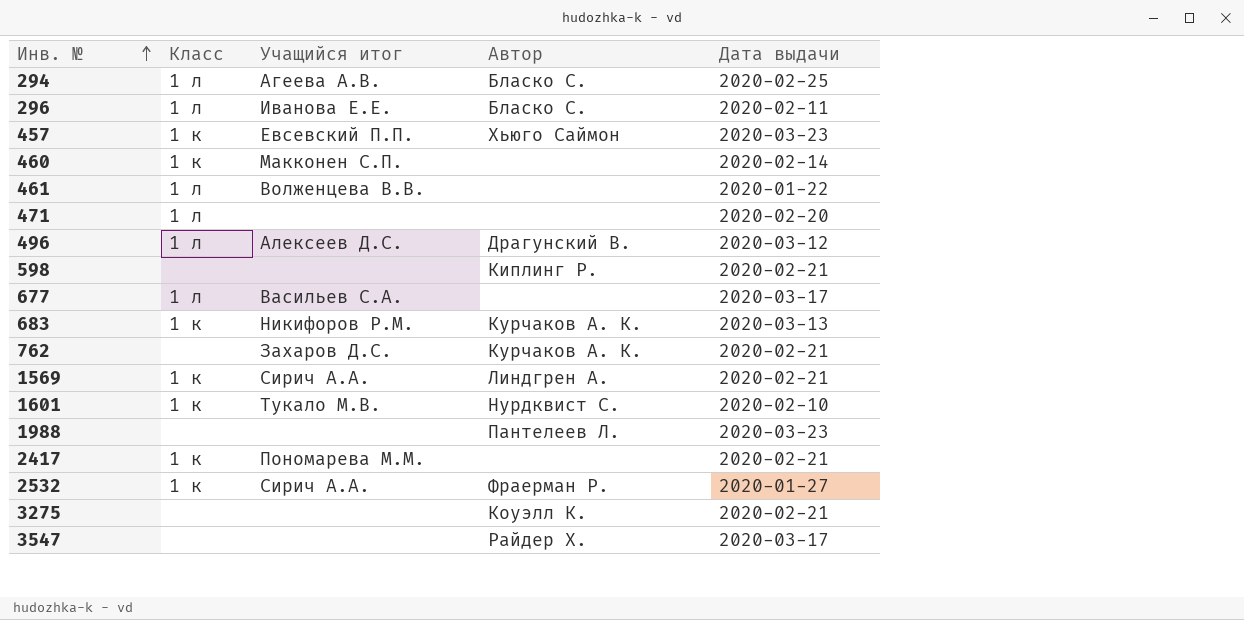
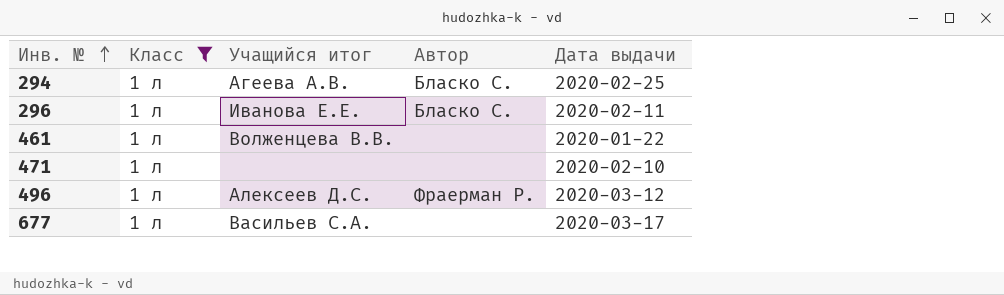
filter: none -> Класс = 1 л
471 | Дата выдачи: 2020-02-20 -> 2020-02-10
496 | Автор: Драгунский В. -> Фраерман Р.

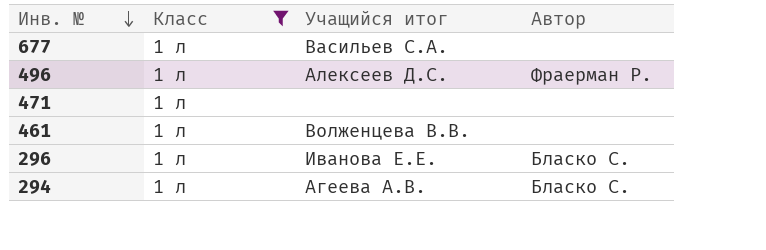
row order: Инв. № ascending -> Инв. № descending
column Дата выдачи | position: 5 -> none

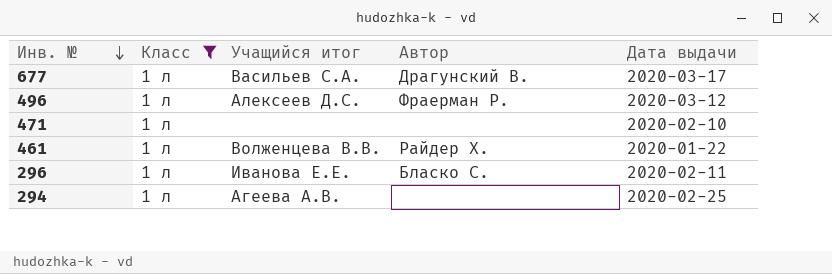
column Дата выдачи | position: none -> 5
677 | Автор: none -> Драгунский В.
461 | Автор: none -> Райдер Х.
294 | Автор: Бласко С. -> none

